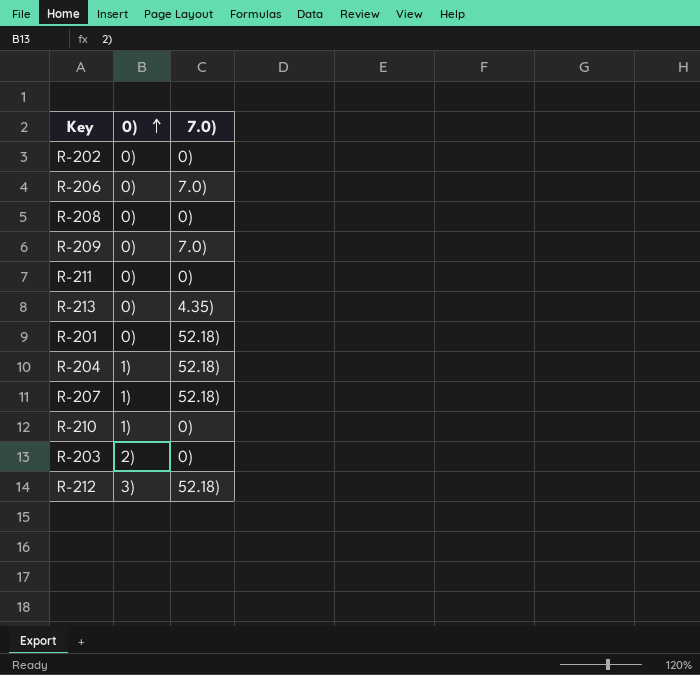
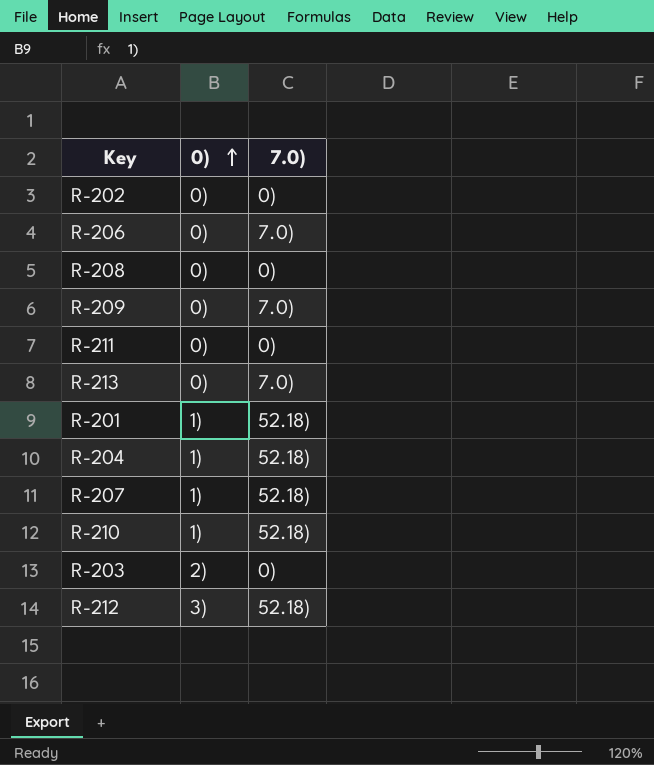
R-213 | 7.0): 4.35) -> 7.0)
R-201 | 0): 0) -> 1)
R-210 | 7.0): 0) -> 52.18)

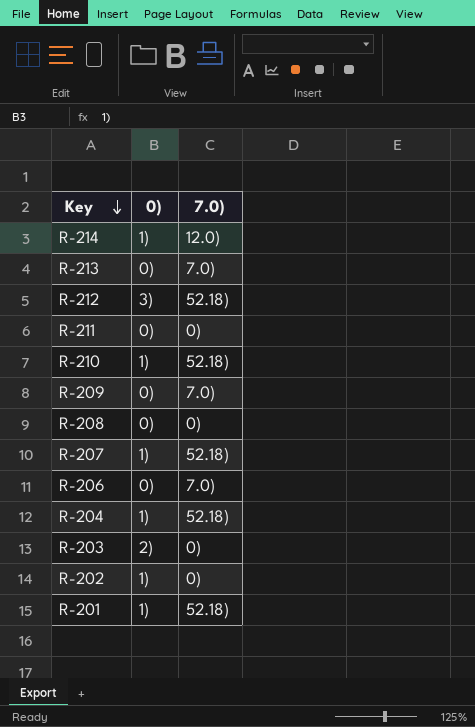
row order: 0) ascending -> Key descending
row R-214: none -> 1) | 12.0)
R-202 | 0): 0) -> 1)

